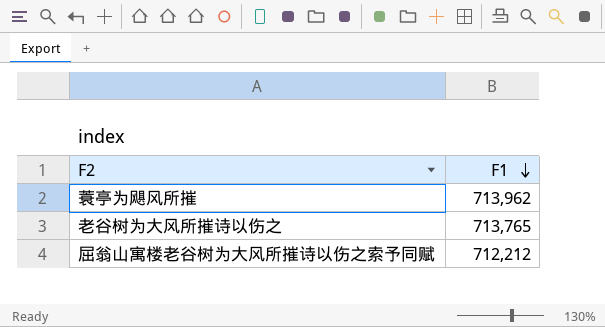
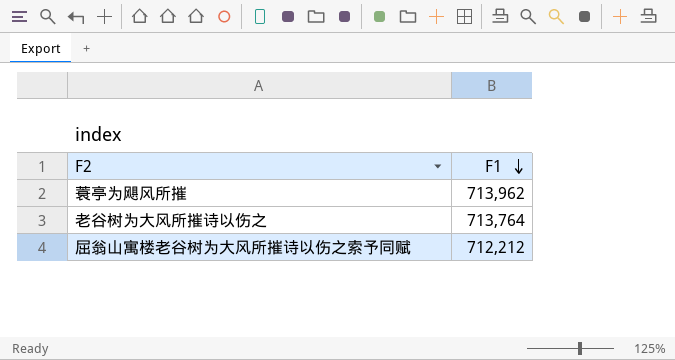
老谷树为大风所摧诗以伤之 | F1: 713,765 -> 713,764

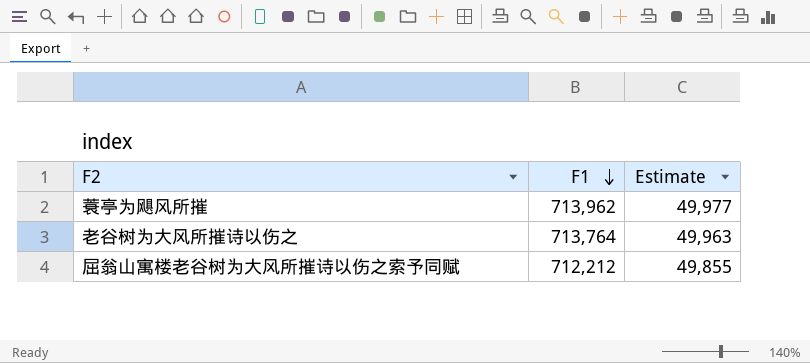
column Estimate | formula: none -> [F1] * 0.07

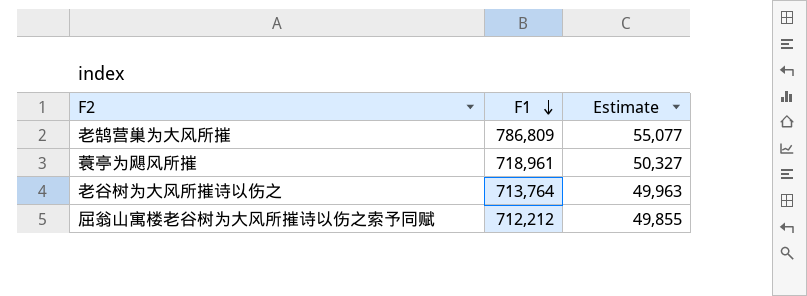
row 老鹄营巢为大风所摧: none -> 786,809 | 55,077
蓑亭为飓风所摧 | F1: 713,962 -> 718,961
蓑亭为飓风所摧 | Estimate: 49,977 -> 50,327

